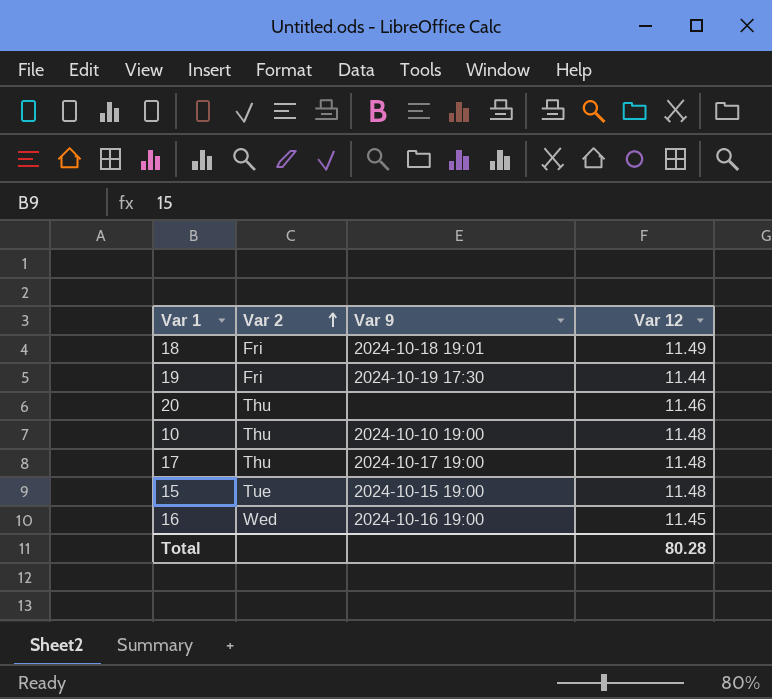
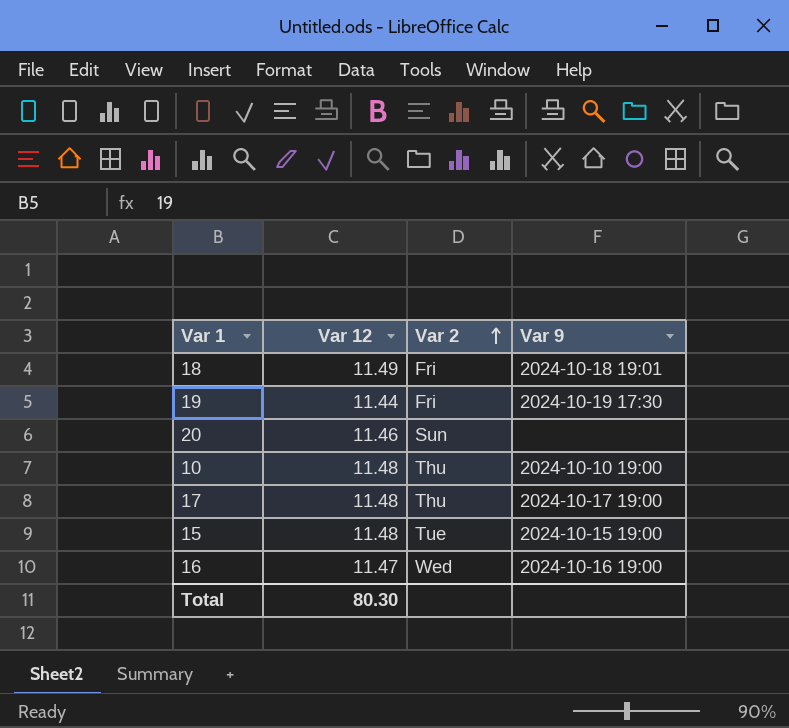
column Var 12 | position: 4 -> 2
20 | Var 2: Thu -> Sun
16 | Var 12: 11.45 -> 11.47
Total | Var 12: 80.28 -> 80.30

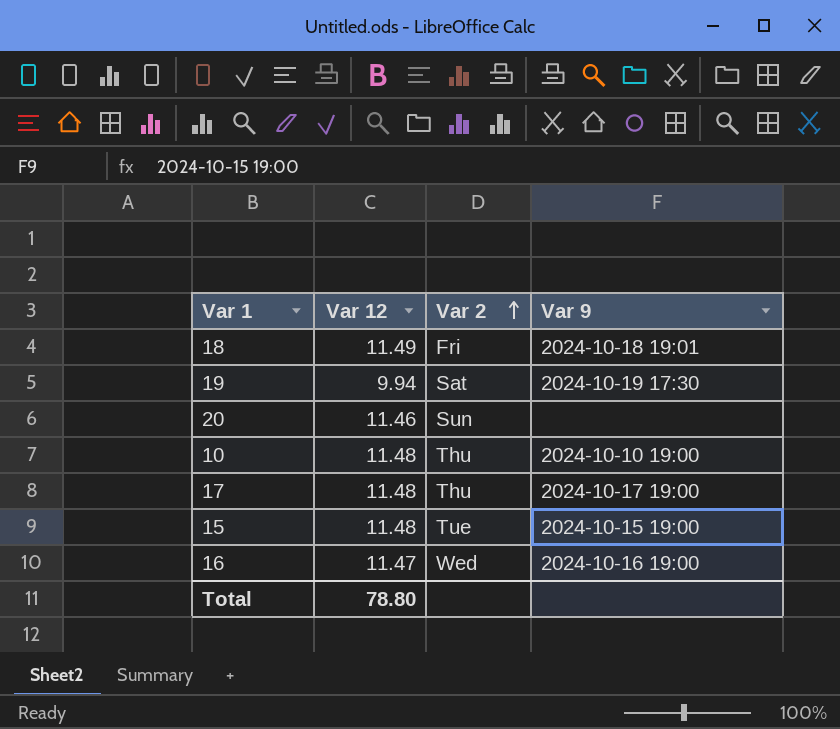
19 | Var 12: 11.44 -> 9.94
19 | Var 2: Fri -> Sat
Total | Var 12: 80.30 -> 78.80

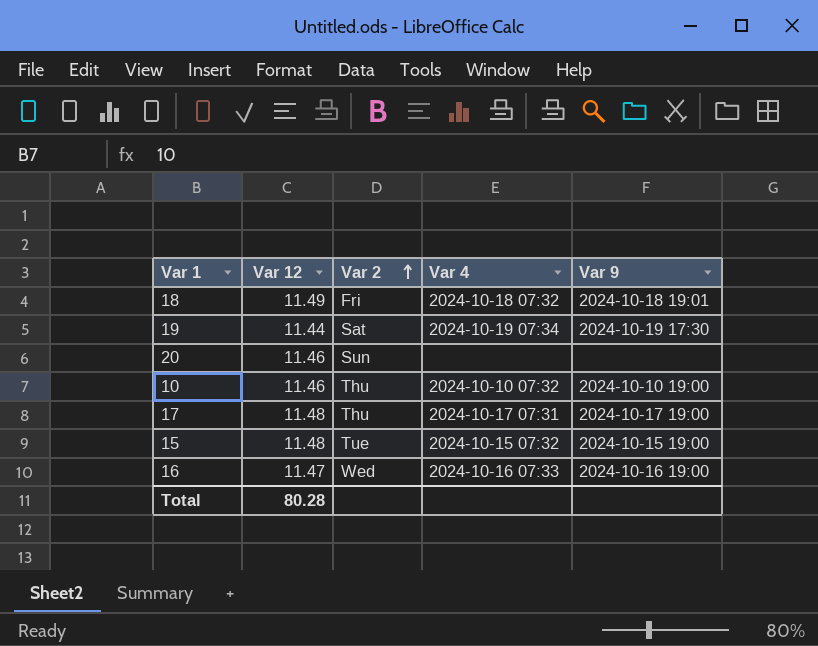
column Var 4 | position: none -> 4
19 | Var 12: 9.94 -> 11.44
10 | Var 12: 11.48 -> 11.46
Total | Var 12: 78.80 -> 80.28

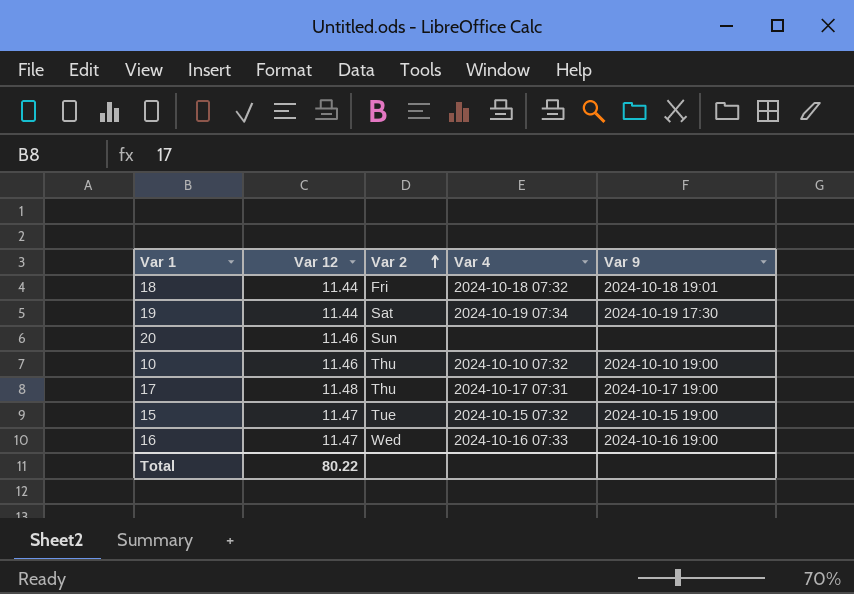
18 | Var 12: 11.49 -> 11.44
15 | Var 12: 11.48 -> 11.47
Total | Var 12: 80.28 -> 80.22

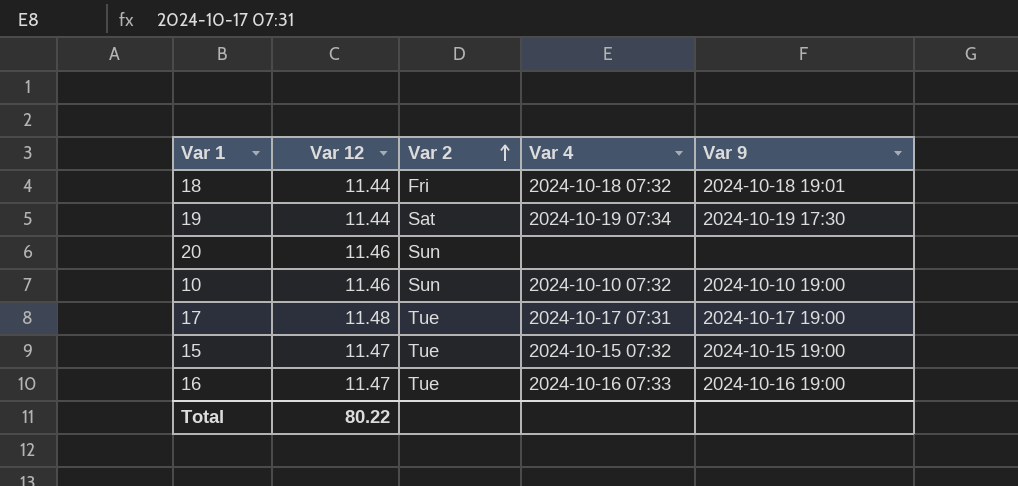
10 | Var 2: Thu -> Sun
17 | Var 2: Thu -> Tue
16 | Var 2: Wed -> Tue

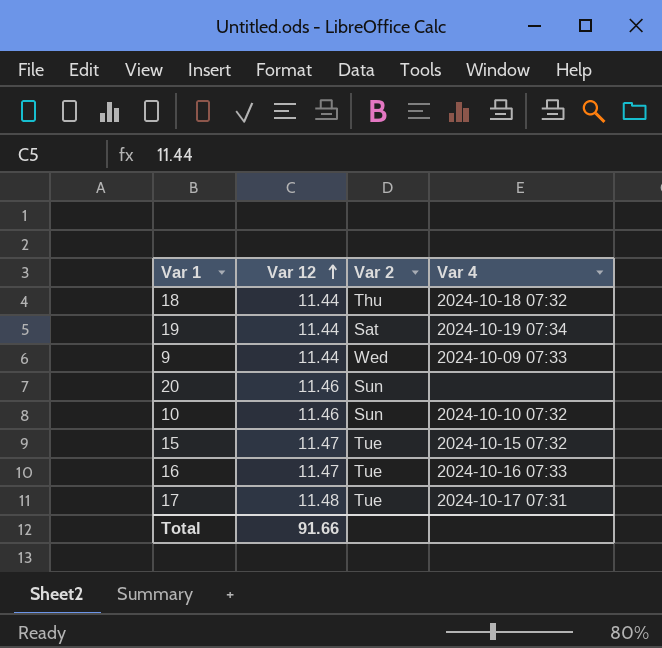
row order: Var 2 ascending -> Var 12 ascending
column Var 9 | position: 5 -> none
18 | Var 2: Fri -> Thu
row 9: none -> 11.44 | Wed | 2024-10-09 07:33
Total | Var 12: 80.22 -> 91.66

